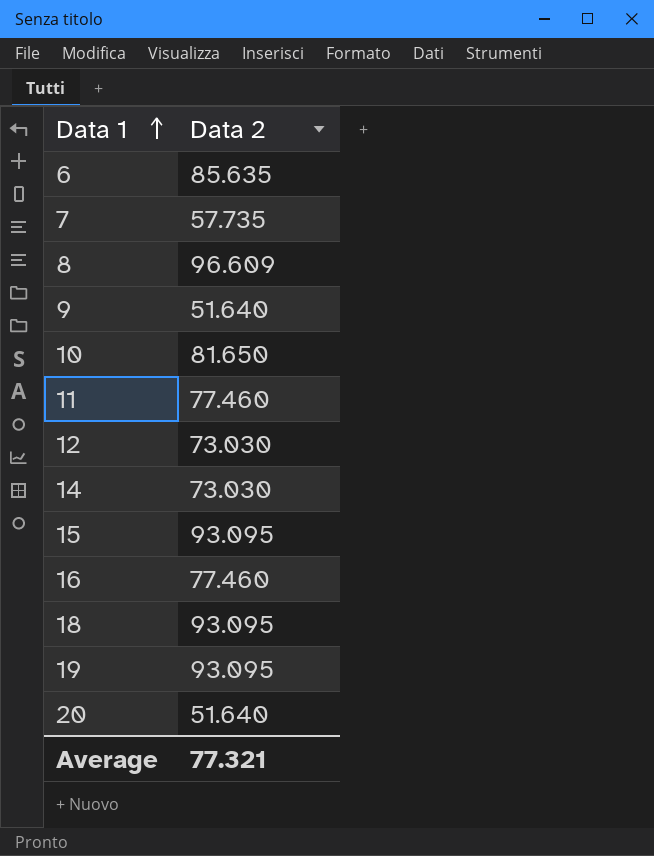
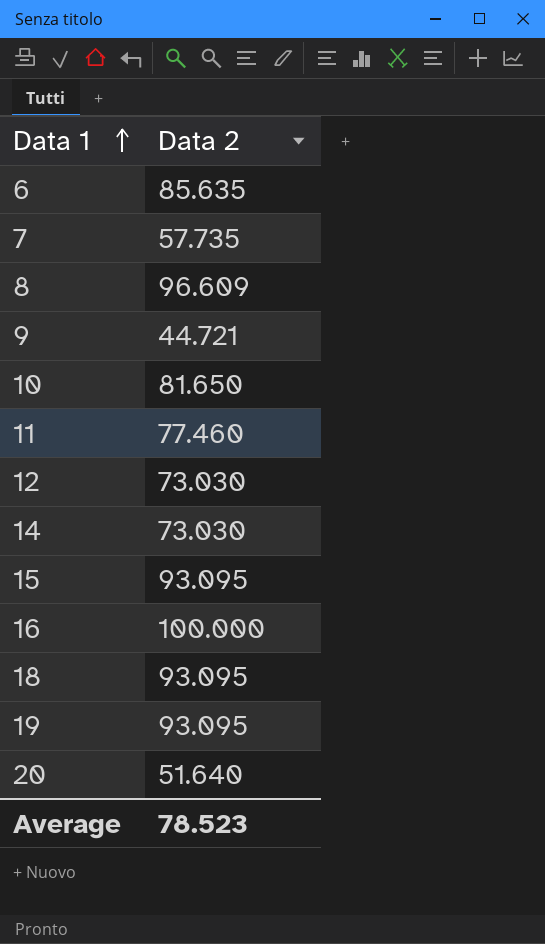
9 | Data 2: 51.640 -> 44.721
16 | Data 2: 77.460 -> 100.000
Average | Data 2: 77.321 -> 78.523

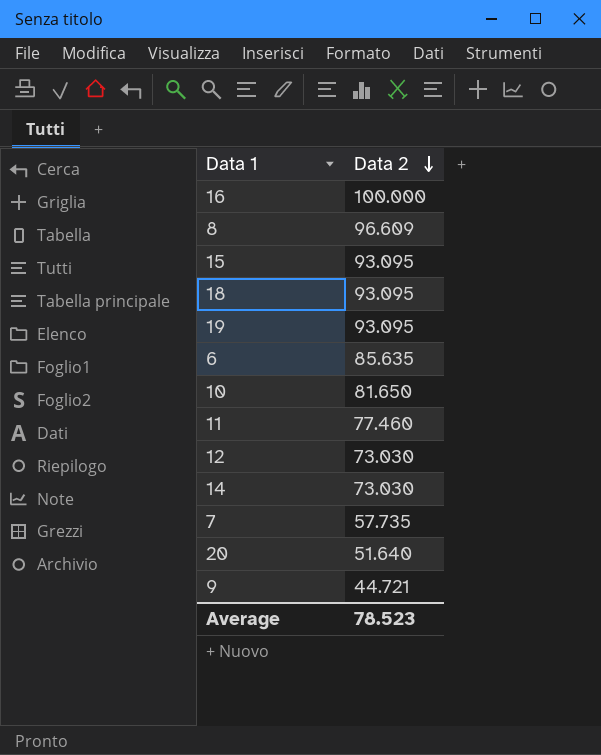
row order: Data 1 ascending -> Data 2 descending

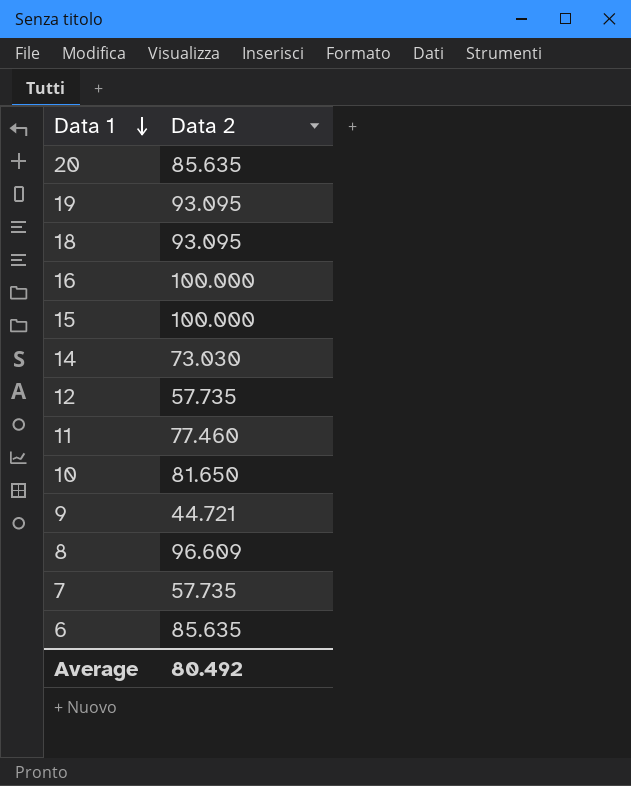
row order: Data 2 descending -> Data 1 descending
20 | Data 2: 51.640 -> 85.635
15 | Data 2: 93.095 -> 100.000
12 | Data 2: 73.030 -> 57.735
Average | Data 2: 78.523 -> 80.492

